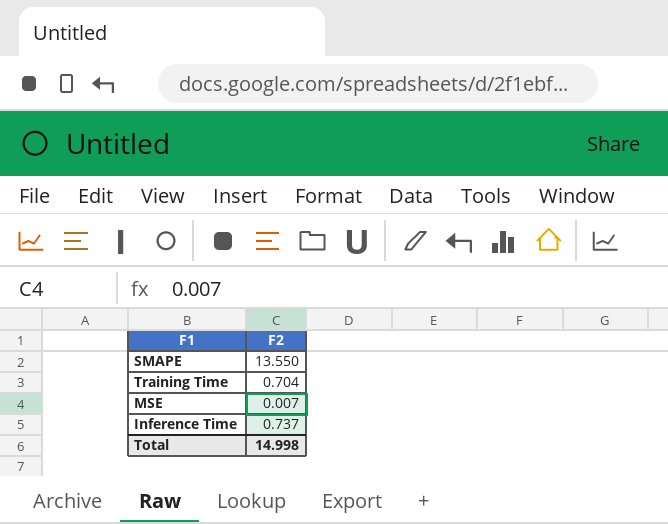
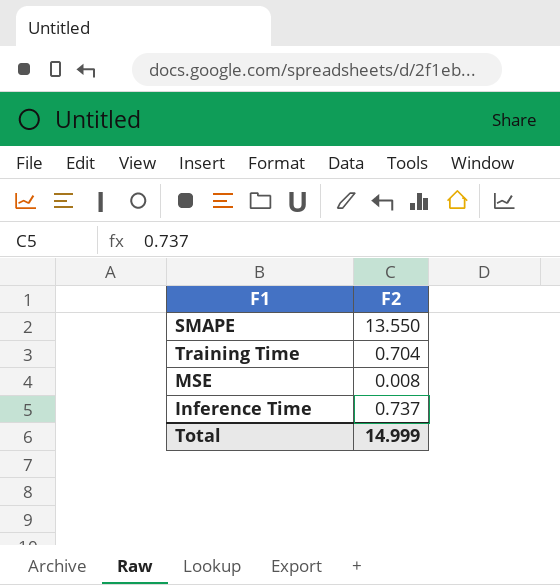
MSE | F2: 0.007 -> 0.008
Total | F2: 14.998 -> 14.999

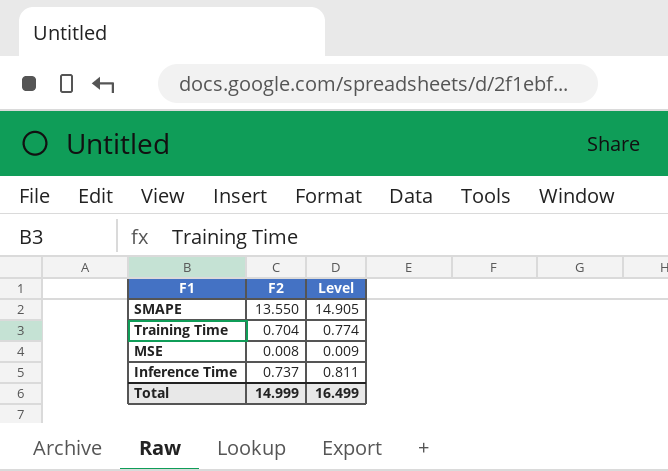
column Level | formula: none -> [F2] * 1.1

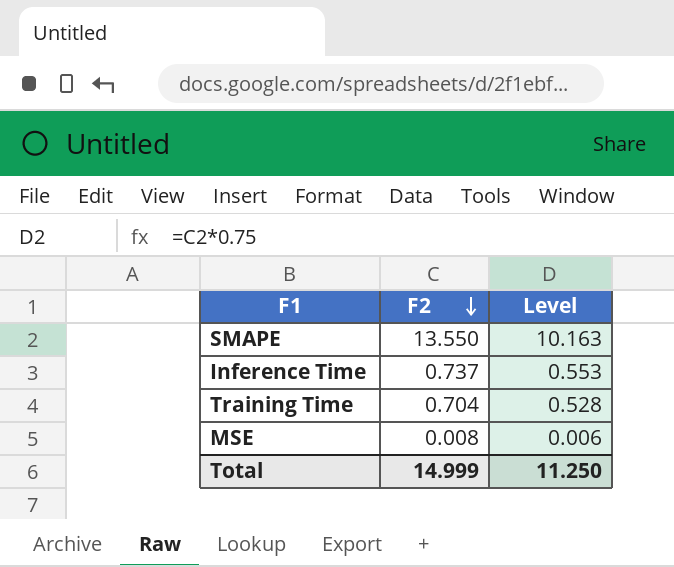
row order: none -> F2 descending
column Level | formula: [F2] * 1.1 -> [F2] * 0.75
Total | Level: 16.499 -> 11.250

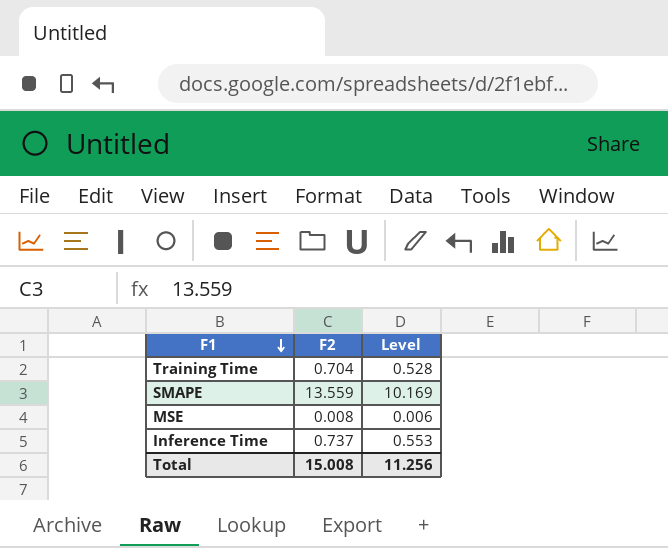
row order: F2 descending -> F1 descending
SMAPE | F2: 13.550 -> 13.559
SMAPE | Level: 10.163 -> 10.169
Total | F2: 14.999 -> 15.008
Total | Level: 11.250 -> 11.256

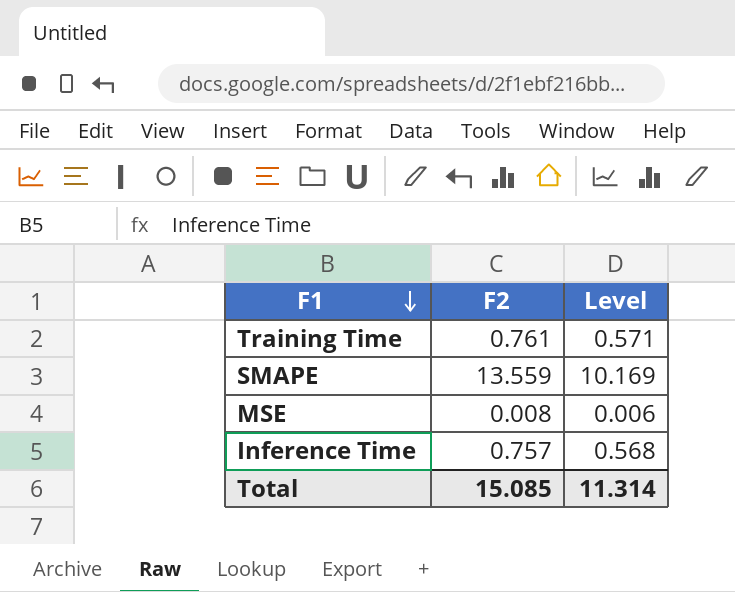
Training Time | F2: 0.704 -> 0.761
Training Time | Level: 0.528 -> 0.571
Inference Time | F2: 0.737 -> 0.757
Inference Time | Level: 0.553 -> 0.568
Total | F2: 15.008 -> 15.085
Total | Level: 11.256 -> 11.314

